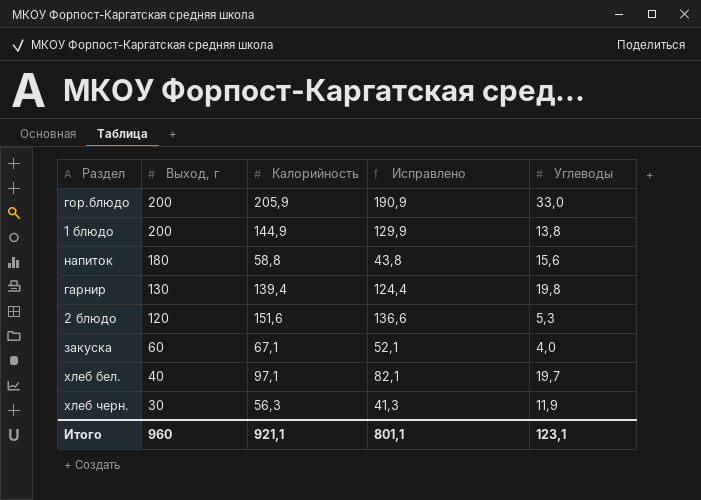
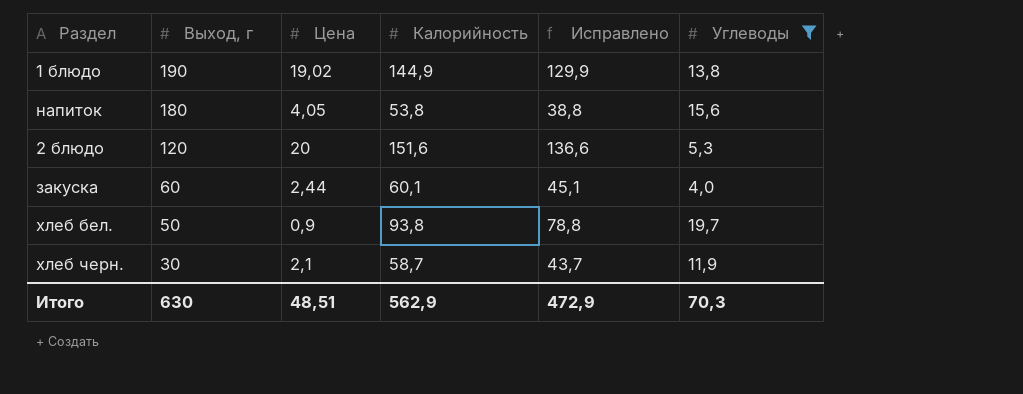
filter: none -> Углеводы <= 19,7
column Цена | position: none -> 3
1 блюдо | Выход, г: 200 -> 190
напиток | Калорийность: 58,8 -> 53,8
напиток | Исправлено: 43,8 -> 38,8
закуска | Калорийность: 67,1 -> 60,1
закуска | Исправлено: 52,1 -> 45,1
хлеб бел. | Выход, г: 40 -> 50
хлеб бел. | Калорийность: 97,1 -> 93,8
хлеб бел. | Исправлено: 82,1 -> 78,8
хлеб черн. | Калорийность: 56,3 -> 58,7
хлеб черн. | Исправлено: 41,3 -> 43,7
Итого | Выход, г: 960 -> 630
Итого | Калорийность: 921,1 -> 562,9
Итого | Исправлено: 801,1 -> 472,9
Итого | Углеводы: 123,1 -> 70,3

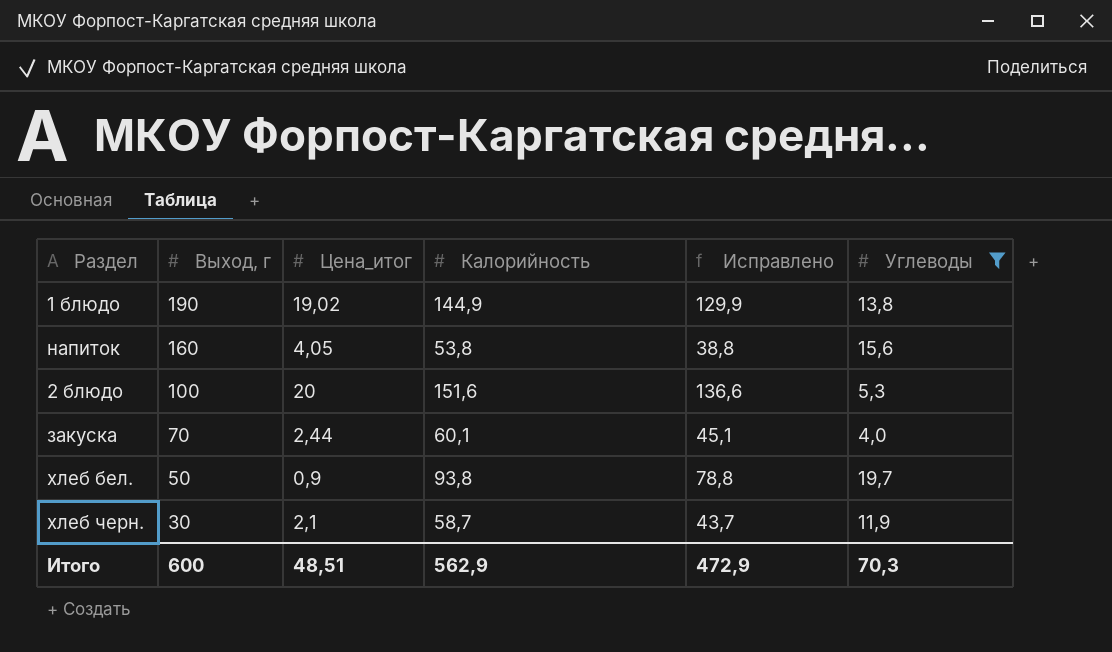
column name: Цена -> Цена_итог
напиток | Выход, г: 180 -> 160
2 блюдо | Выход, г: 120 -> 100
закуска | Выход, г: 60 -> 70
Итого | Выход, г: 630 -> 600

